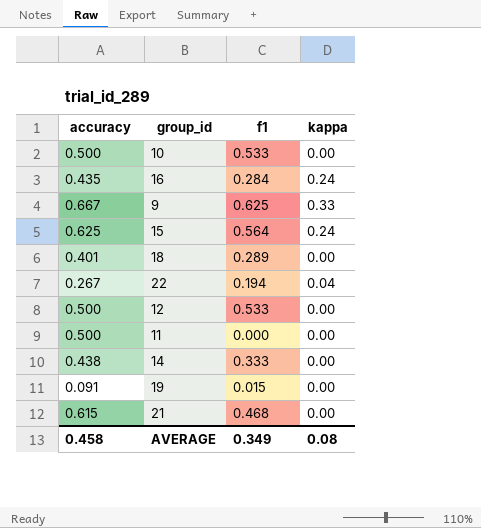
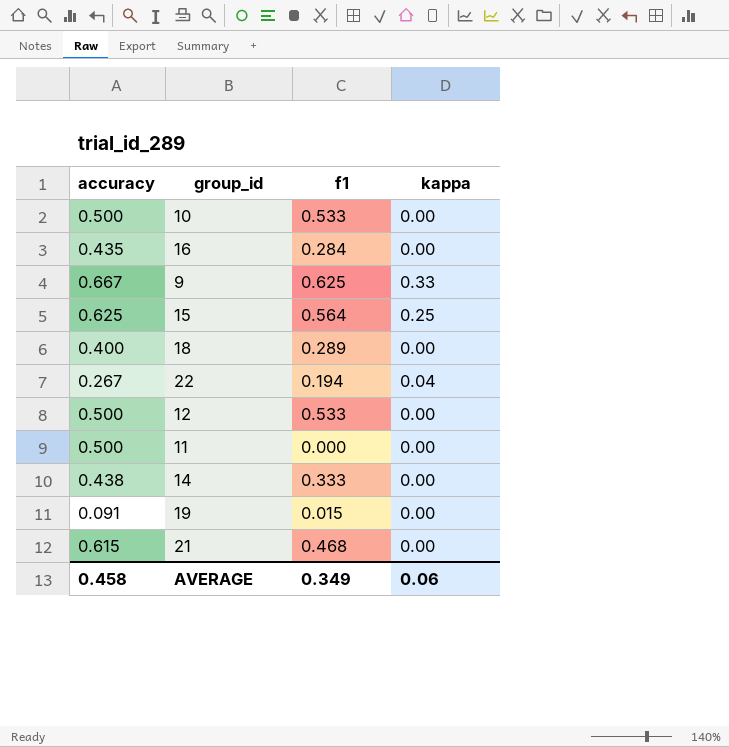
16 | kappa: 0.24 -> 0.00
15 | kappa: 0.24 -> 0.25
18 | accuracy: 0.401 -> 0.400
AVERAGE | kappa: 0.08 -> 0.06

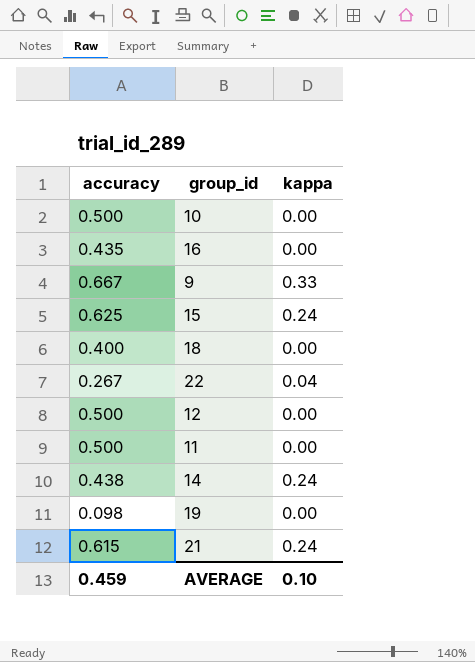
column f1 | position: 3 -> none
15 | kappa: 0.25 -> 0.24
14 | kappa: 0.00 -> 0.24
19 | accuracy: 0.091 -> 0.098
21 | kappa: 0.00 -> 0.24
AVERAGE | accuracy: 0.458 -> 0.459
AVERAGE | kappa: 0.06 -> 0.10

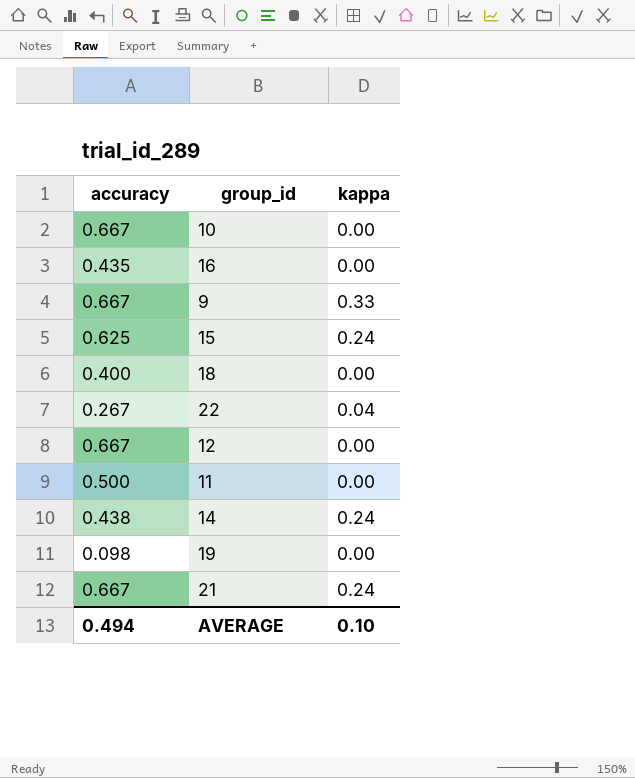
10 | accuracy: 0.500 -> 0.667
12 | accuracy: 0.500 -> 0.667
21 | accuracy: 0.615 -> 0.667
AVERAGE | accuracy: 0.459 -> 0.494

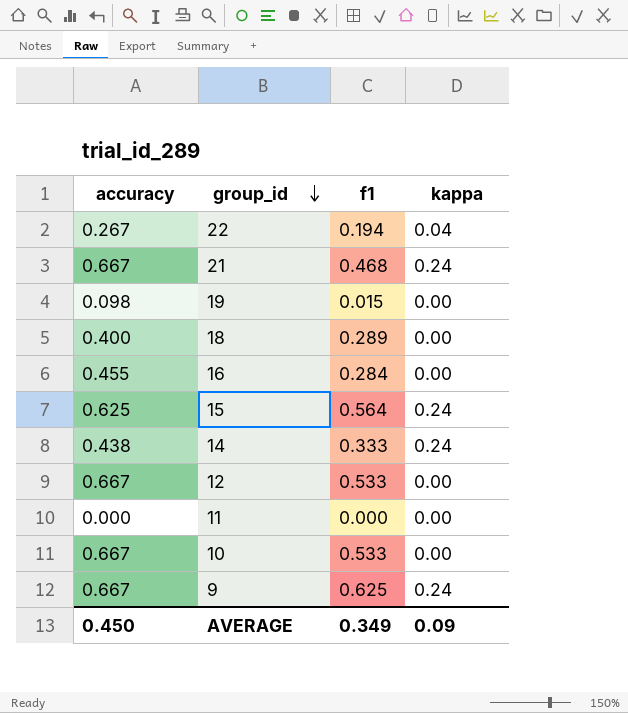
row order: none -> group_id descending
column f1 | position: none -> 3
16 | accuracy: 0.435 -> 0.455
11 | accuracy: 0.500 -> 0.000
9 | kappa: 0.33 -> 0.24
AVERAGE | accuracy: 0.494 -> 0.450
AVERAGE | kappa: 0.10 -> 0.09

